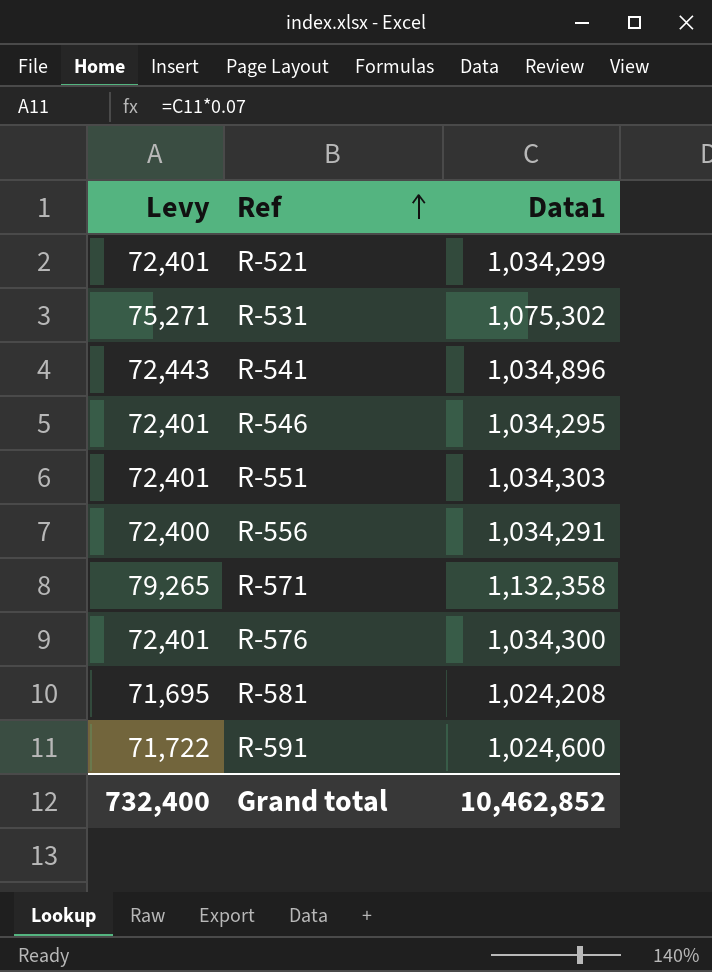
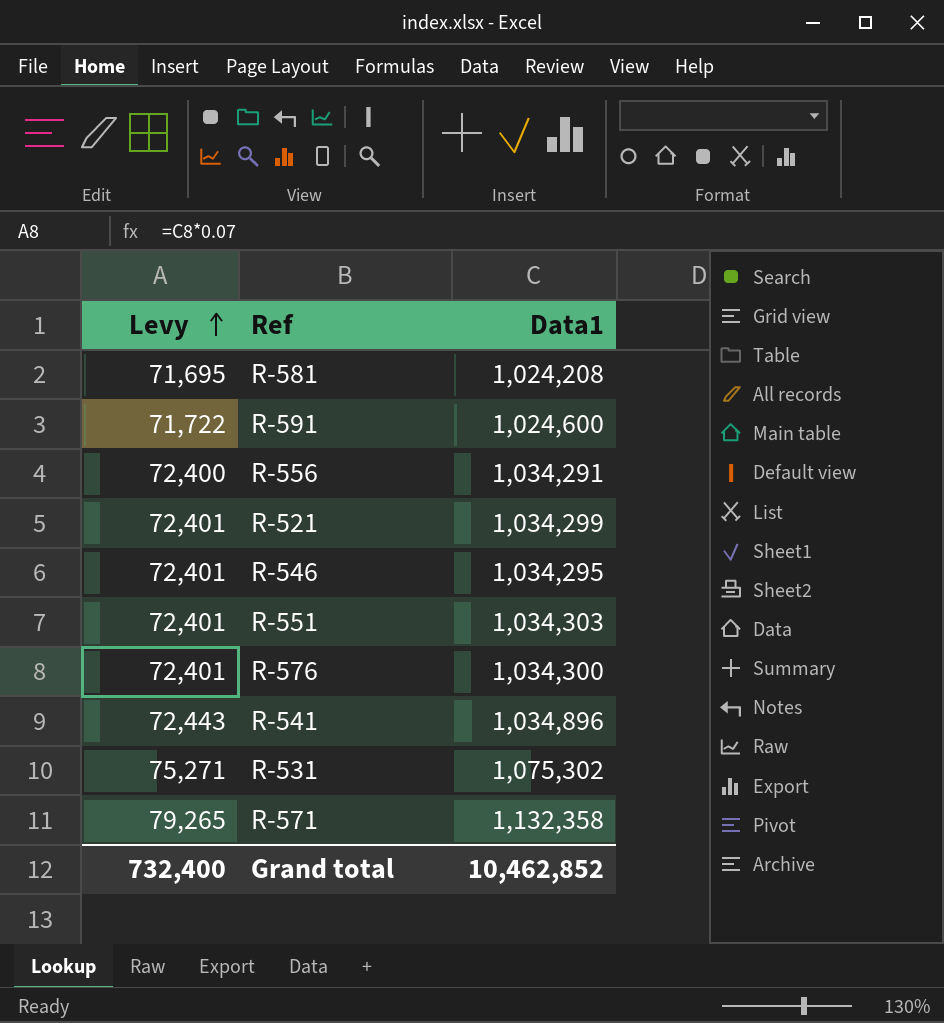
row order: Ref ascending -> Levy ascending

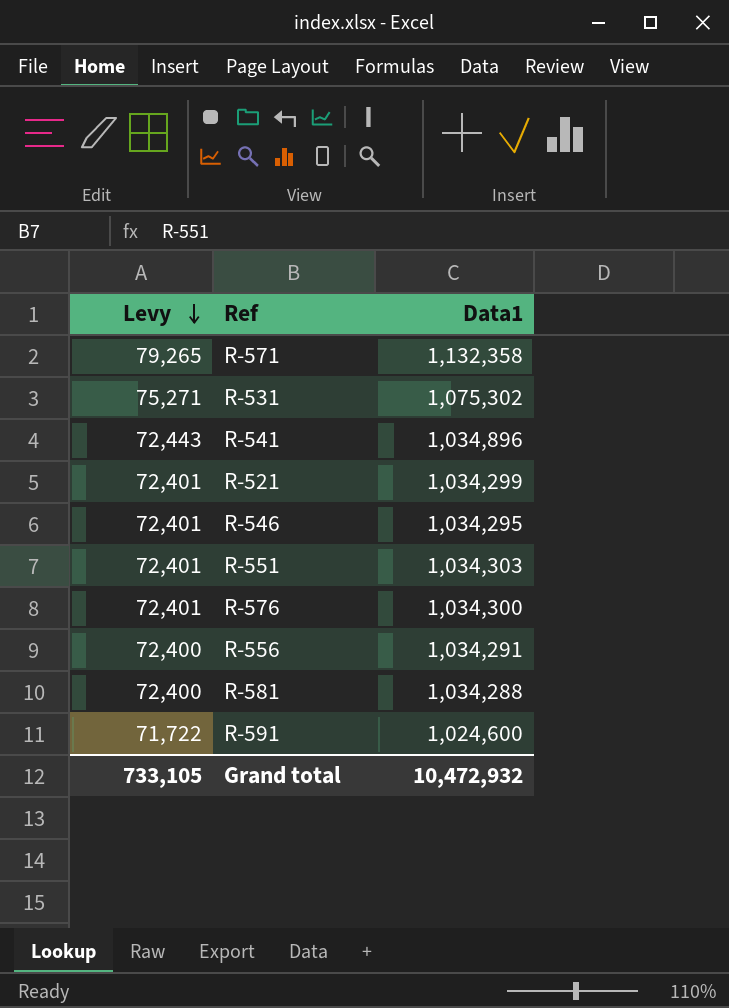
row order: Levy ascending -> Levy descending
R-581 | Levy: 71,695 -> 72,400
R-581 | Data1: 1,024,208 -> 1,034,288
Grand total | Levy: 732,400 -> 733,105
Grand total | Data1: 10,462,852 -> 10,472,932

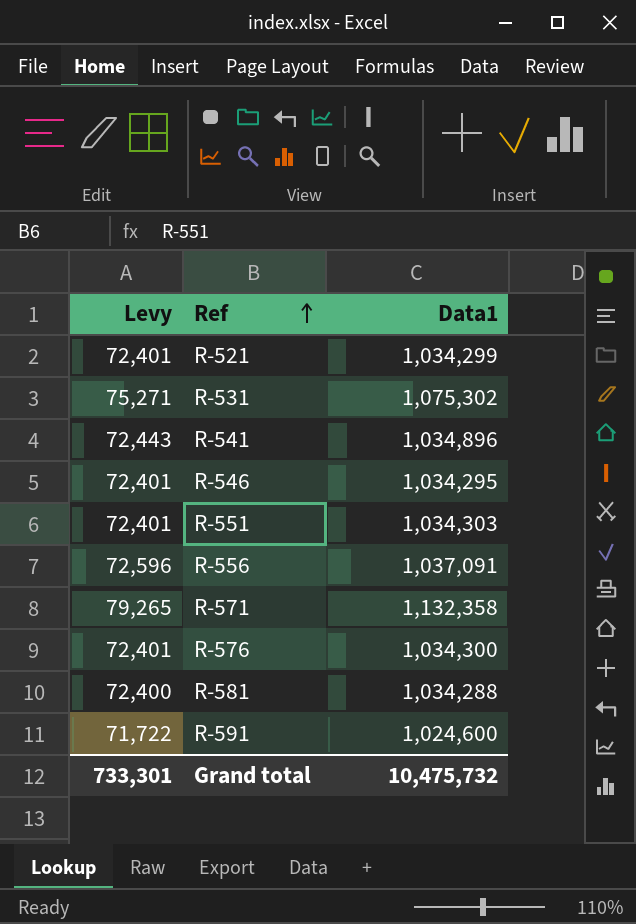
row order: Levy descending -> Ref ascending
R-556 | Levy: 72,400 -> 72,596
R-556 | Data1: 1,034,291 -> 1,037,091
Grand total | Levy: 733,105 -> 733,301
Grand total | Data1: 10,472,932 -> 10,475,732

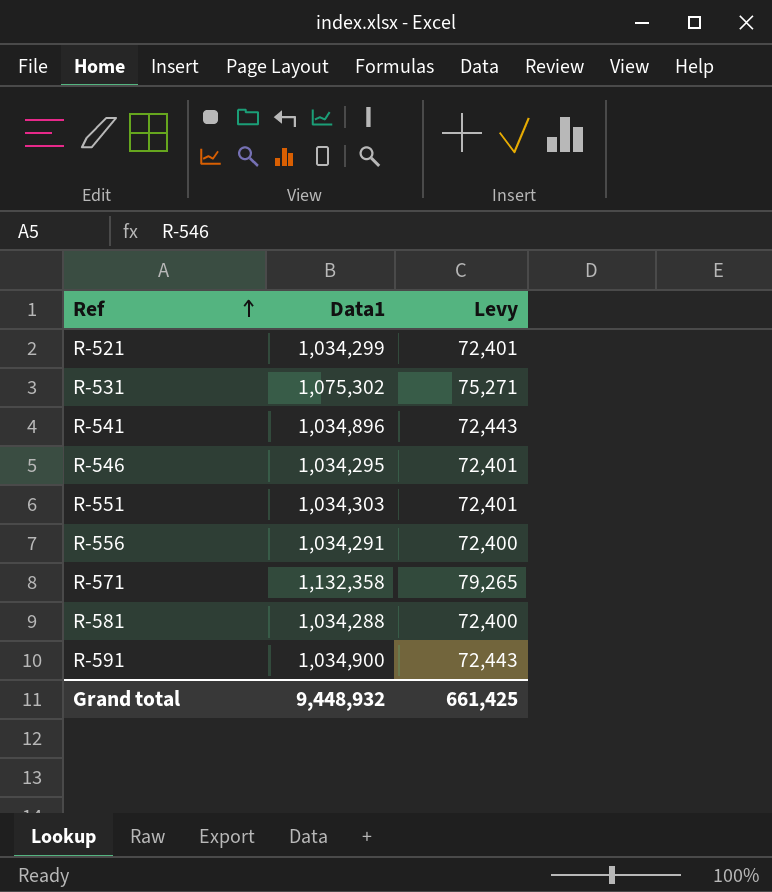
column Levy | position: 1 -> 3
row R-576: 72,401 | 1,034,300 -> none
R-556 | Data1: 1,037,091 -> 1,034,291
R-556 | Levy: 72,596 -> 72,400
R-591 | Data1: 1,024,600 -> 1,034,900
R-591 | Levy: 71,722 -> 72,443
Grand total | Data1: 10,475,732 -> 9,448,932
Grand total | Levy: 733,301 -> 661,425

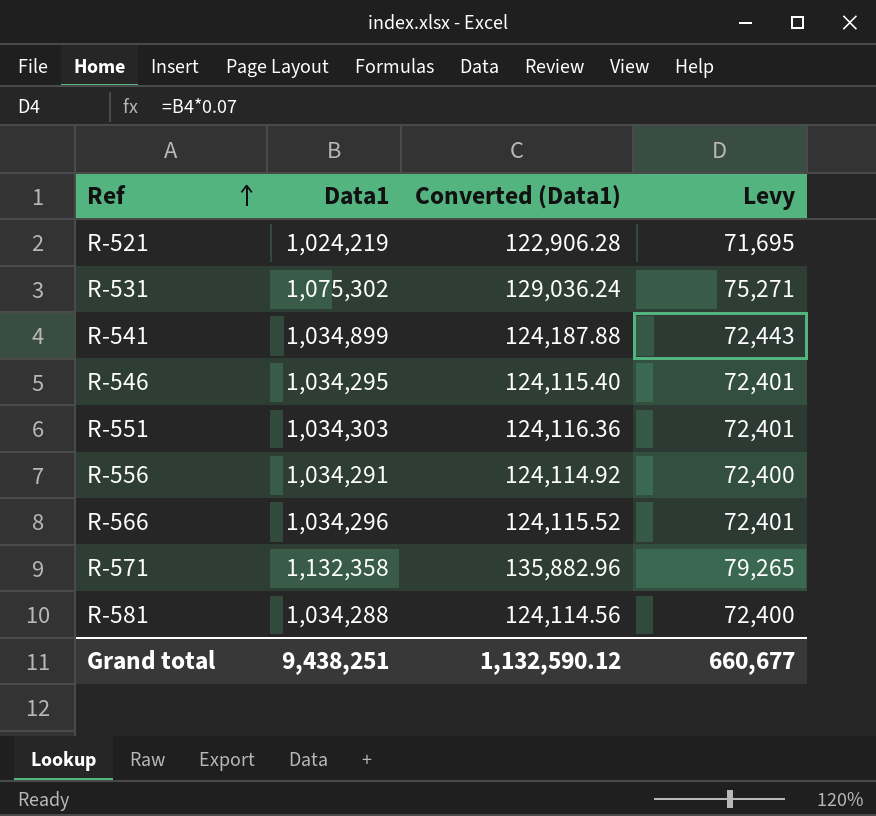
column Converted (Data1) | formula: none -> [Data1] * 0.12
row R-591: 1,034,900 | 72,443 -> none
R-521 | Data1: 1,034,299 -> 1,024,219
R-521 | Levy: 72,401 -> 71,695
R-541 | Data1: 1,034,896 -> 1,034,899
row R-566: none -> 1,034,296 | 124,115.52 | 72,401
Grand total | Data1: 9,448,932 -> 9,438,251
Grand total | Levy: 661,425 -> 660,677

